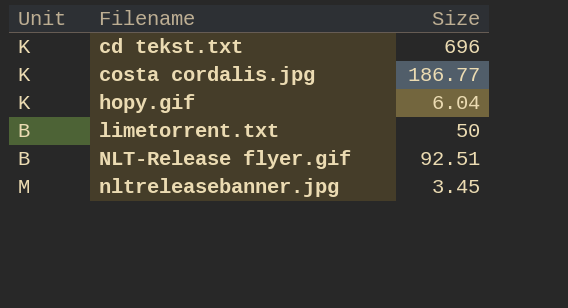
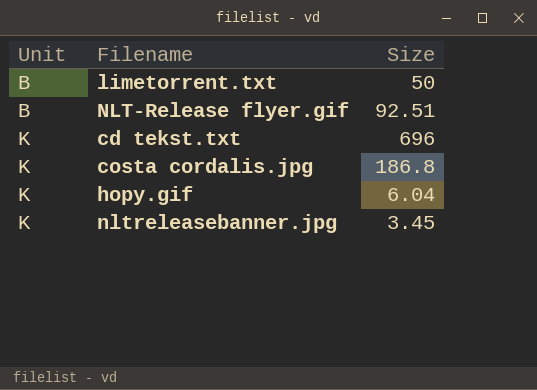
row order: Filename ascending -> Unit ascending
costa cordalis.jpg | Size: 186.77 -> 186.8
nltreleasebanner.jpg | Unit: M -> K

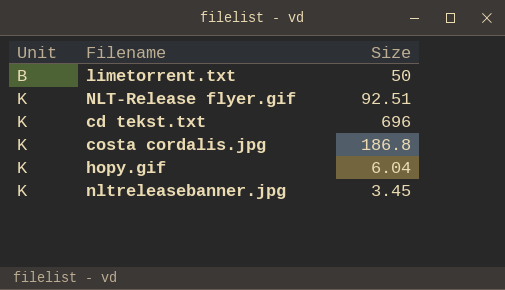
NLT-Release flyer.gif | Unit: B -> K

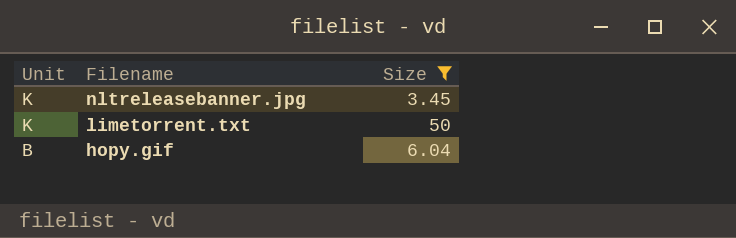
filter: none -> Size <= 50
row order: Unit ascending -> Unit descending
limetorrent.txt | Unit: B -> K
hopy.gif | Unit: K -> B

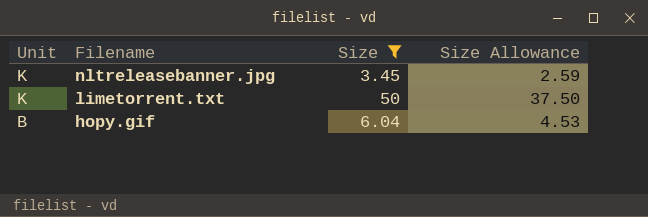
column Size Allowance | formula: none -> [Size] * 0.75

